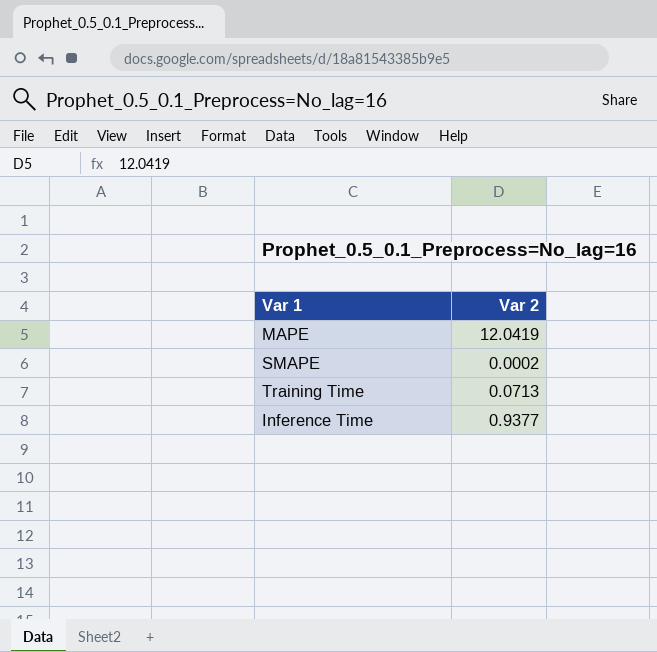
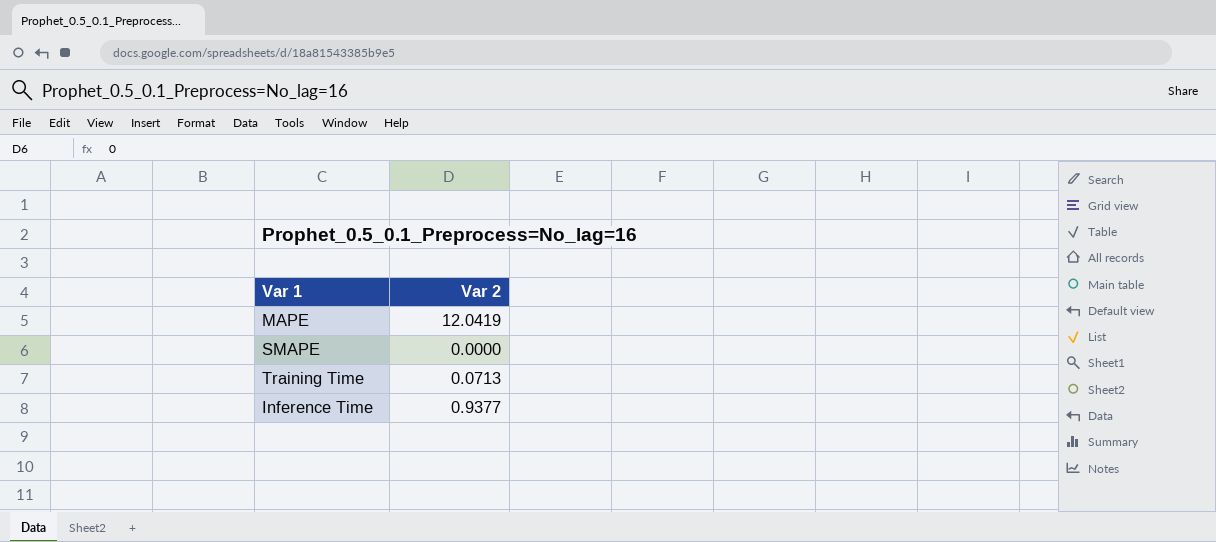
SMAPE | Var 2: 0.0002 -> 0.0000

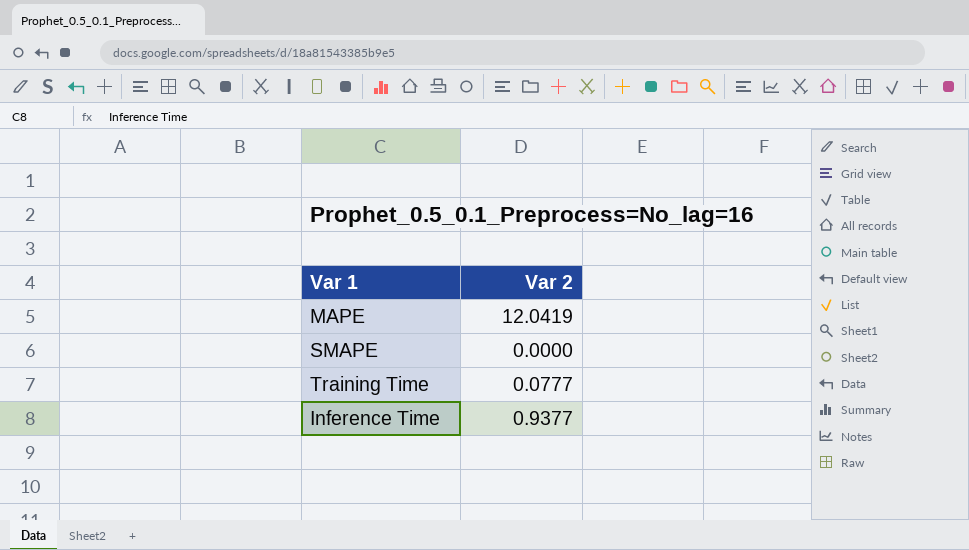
Training Time | Var 2: 0.0713 -> 0.0777

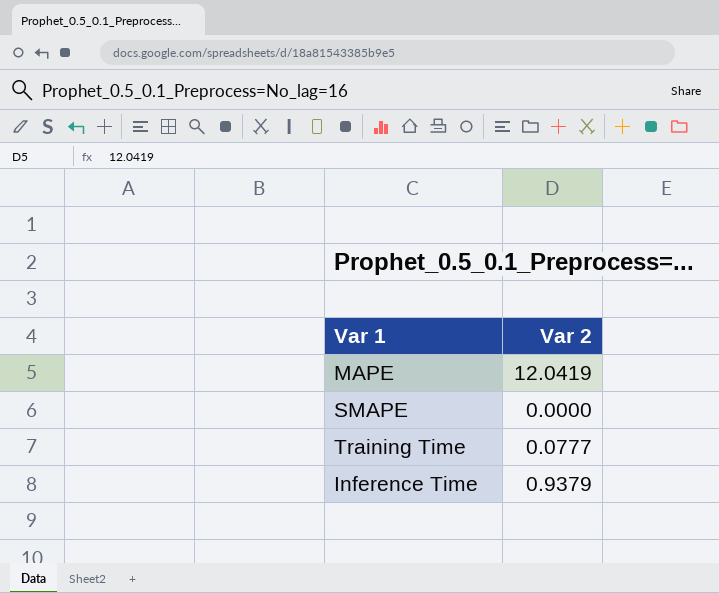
Inference Time | Var 2: 0.9377 -> 0.9379

